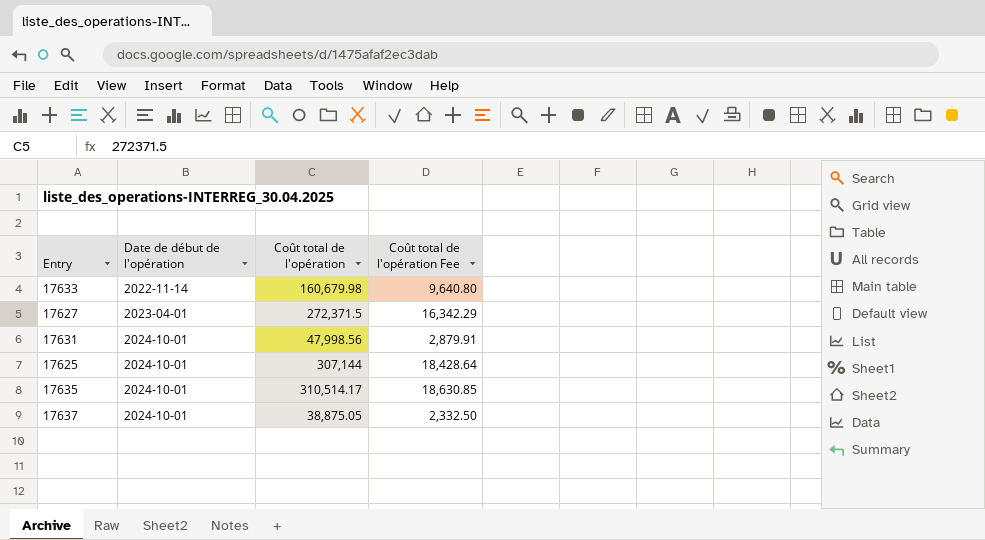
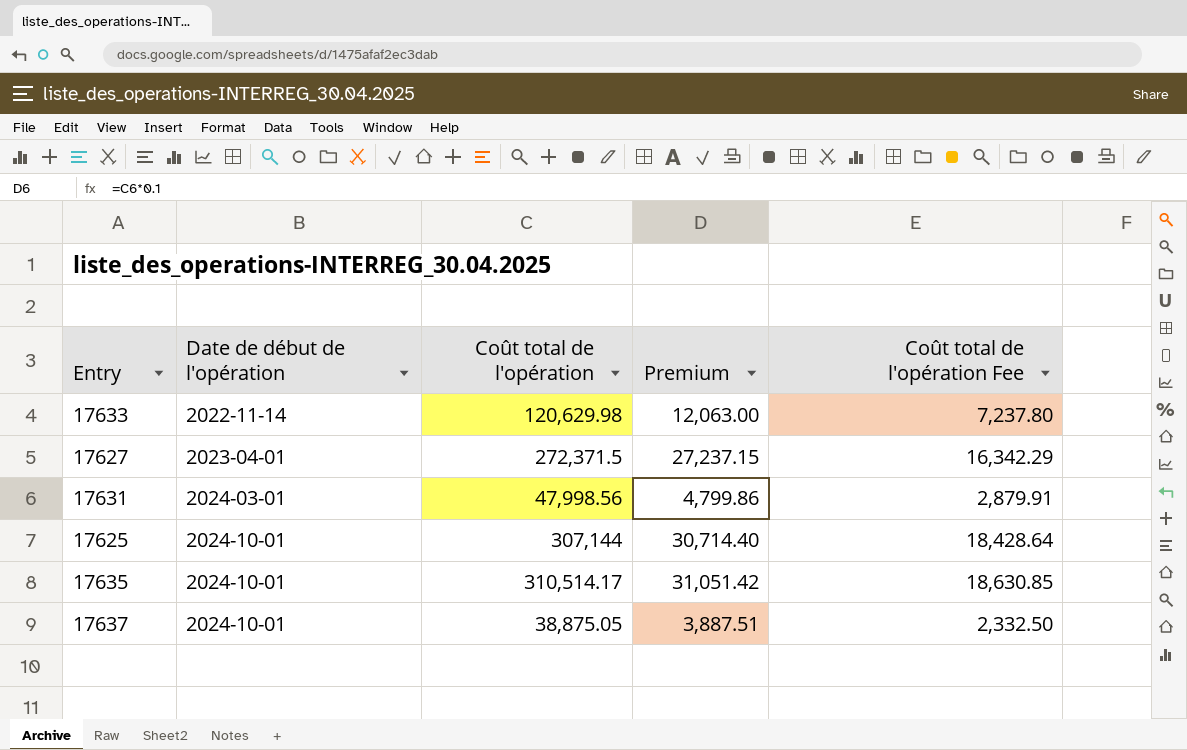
column Premium | formula: none -> [Coût total de l'opération] * 0.1
17633 | Coût total de l'opération: 160,679.98 -> 120,629.98
17633 | Coût total de l'opération Fee: 9,640.80 -> 7,237.80
17631 | Date de début de l'opération: 2024-10-01 -> 2024-03-01

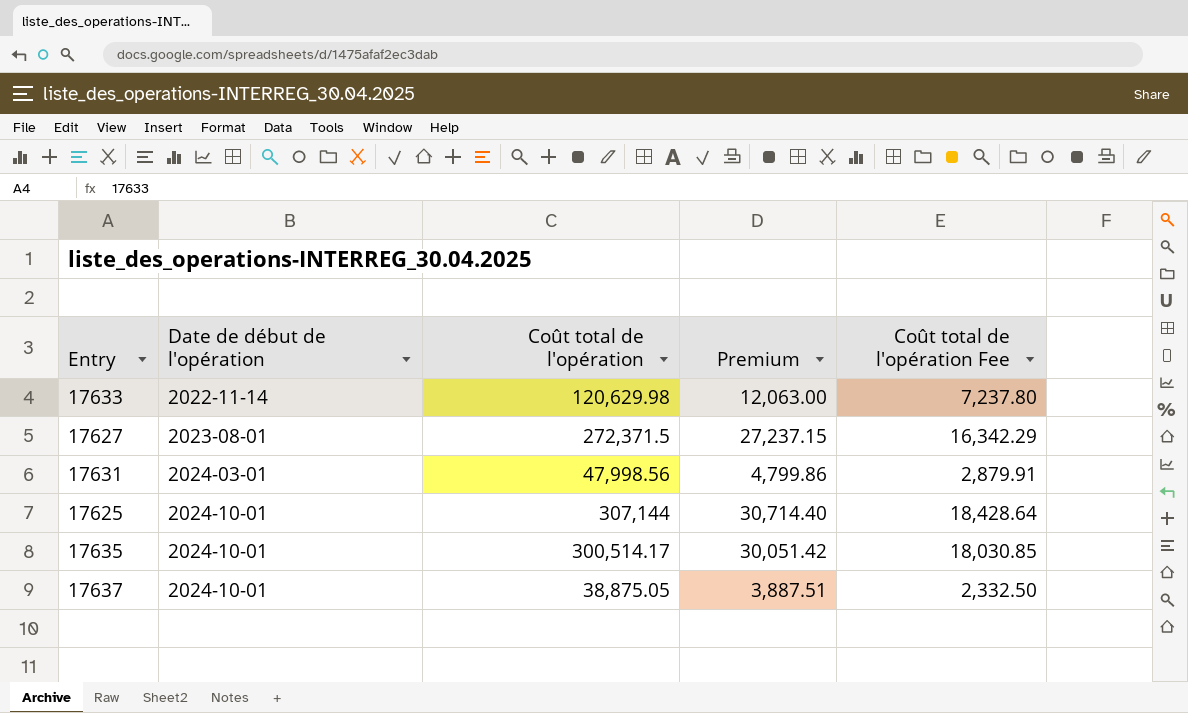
17627 | Date de début de l'opération: 2023-04-01 -> 2023-08-01
17635 | Coût total de l'opération: 310,514.17 -> 300,514.17
17635 | Premium: 31,051.42 -> 30,051.42
17635 | Coût total de l'opération Fee: 18,630.85 -> 18,030.85

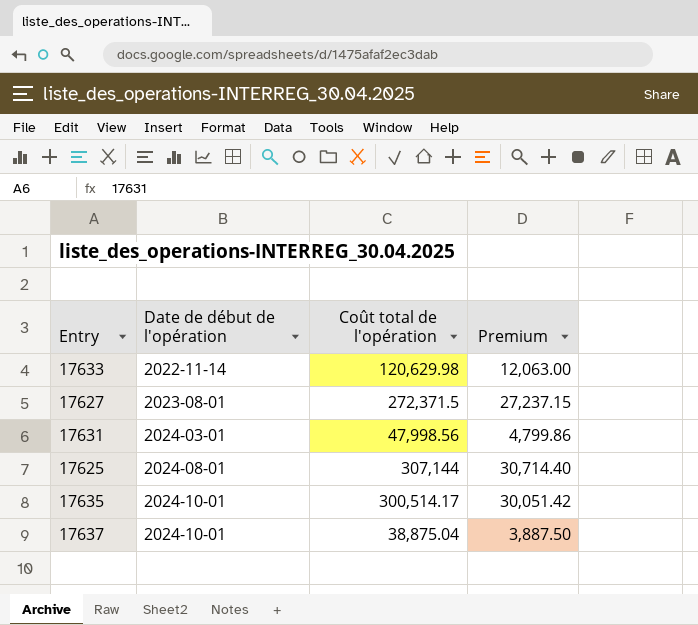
column Coût total de l'opération Fee | formula: [Coût total de l'opération] * 0.06 -> none
17625 | Date de début de l'opération: 2024-10-01 -> 2024-08-01
17637 | Coût total de l'opération: 38,875.05 -> 38,875.04
17637 | Premium: 3,887.51 -> 3,887.50

